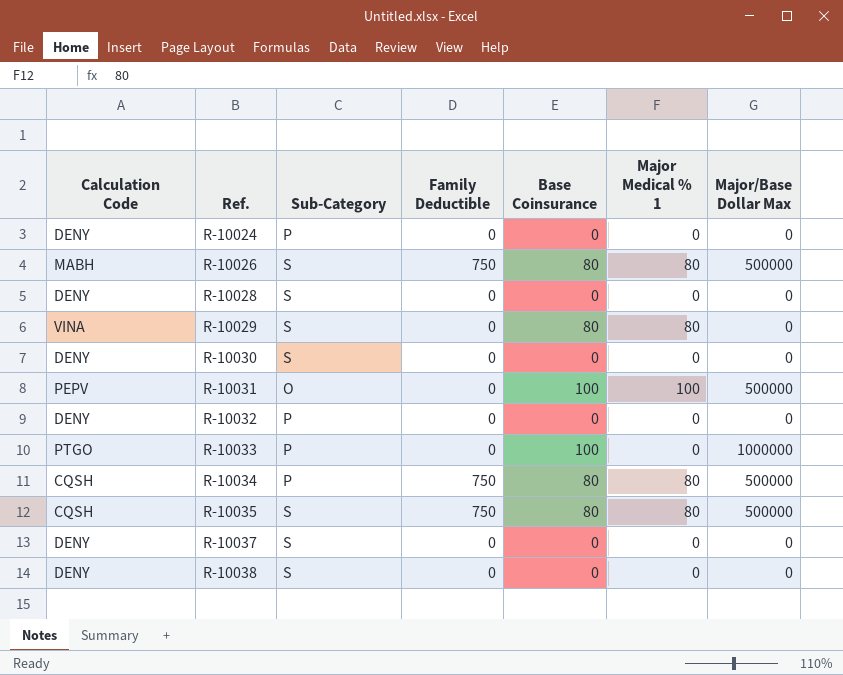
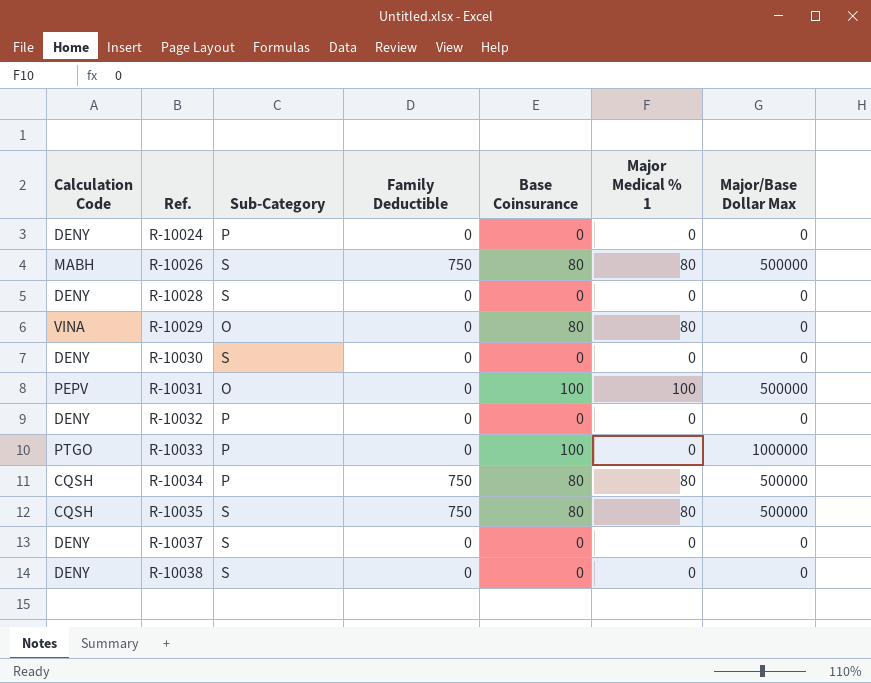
R-10029 | Sub-Category: S -> O

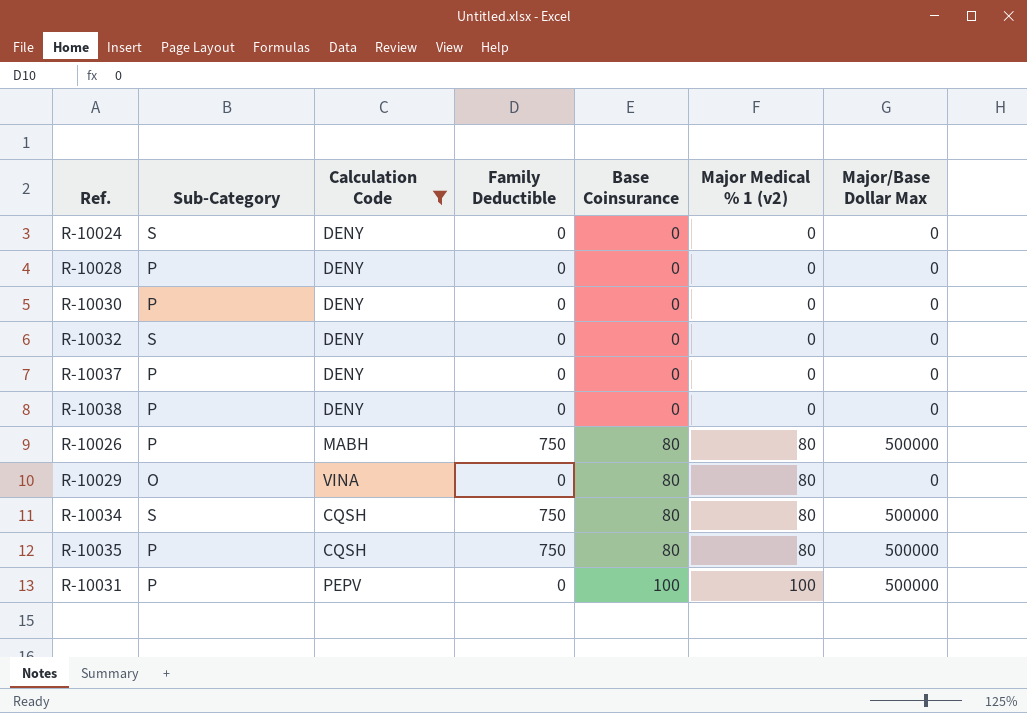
filter: none -> Calculation Code != PTGO
row order: Ref. ascending -> Base Coinsurance ascending
column Calculation Code | position: 1 -> 3
column name: Major Medical % 1 -> Major Medical % 1 (v2)
R-10024 | Sub-Category: P -> S
R-10028 | Sub-Category: S -> P
R-10030 | Sub-Category: S -> P
R-10032 | Sub-Category: P -> S
R-10037 | Sub-Category: S -> P
R-10038 | Sub-Category: S -> P
R-10026 | Sub-Category: S -> P
R-10034 | Sub-Category: P -> S
R-10035 | Sub-Category: S -> P
R-10031 | Sub-Category: O -> P

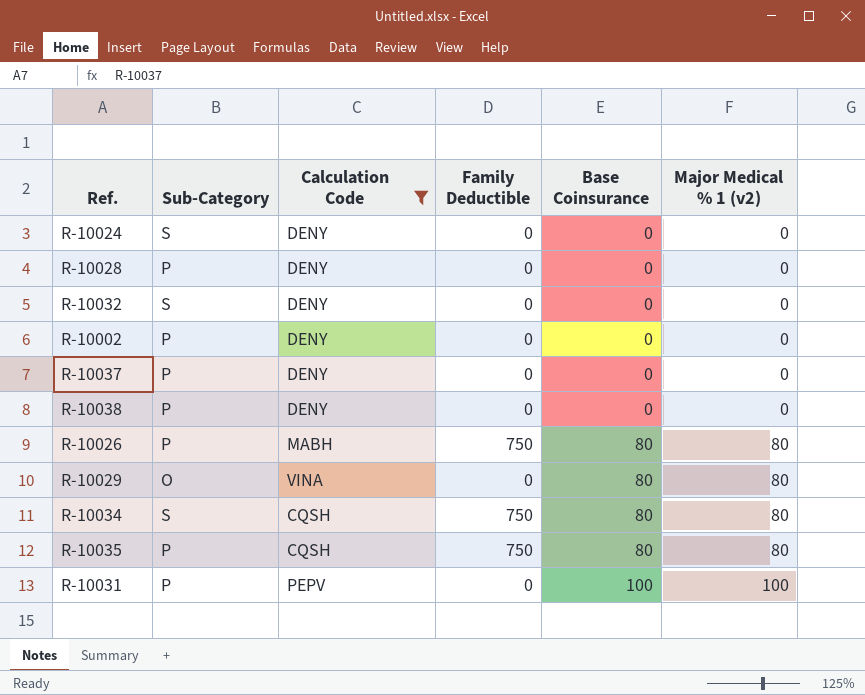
column Major/Base Dollar Max | position: 7 -> none
row R-10030: P | DENY | 0 | 0 | 0 | 0 -> none
row R-10002: none -> P | DENY | 0 | 0 | 0

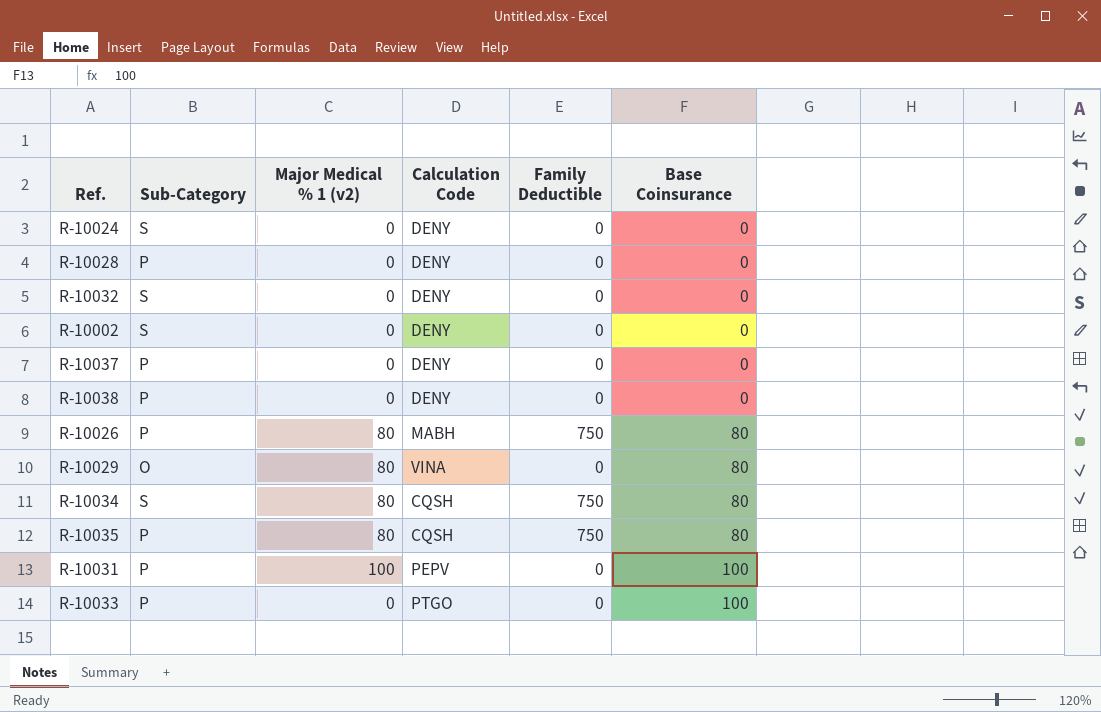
filter: Calculation Code != PTGO -> none
column Major Medical % 1 (v2) | position: 6 -> 3
R-10002 | Sub-Category: P -> S

